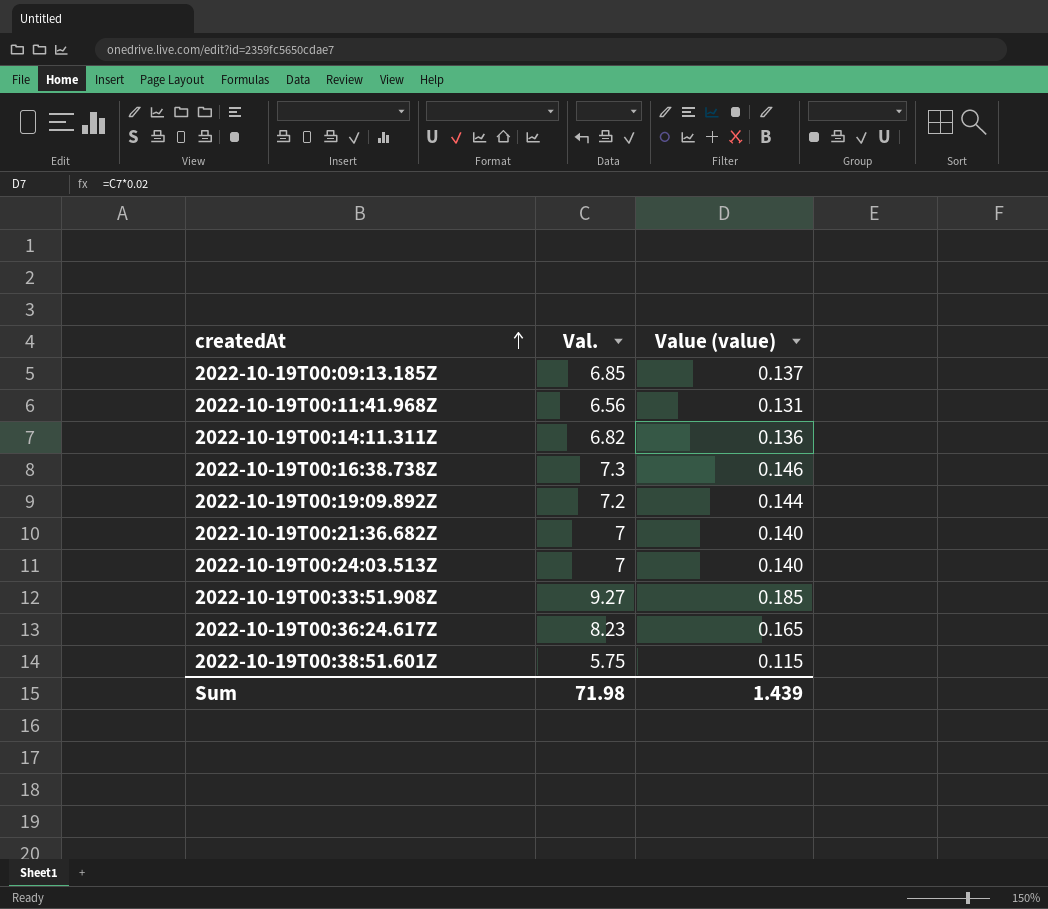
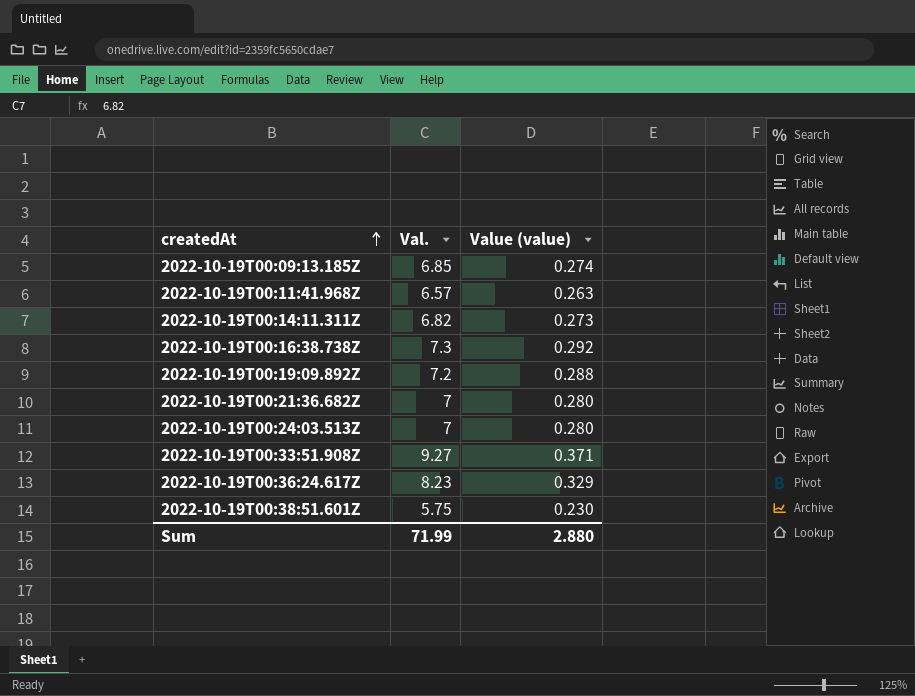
column Value (value) | formula: [Val.] * 0.02 -> [Val.] * 0.04
2022-10-19T00:11:41.968Z | Val.: 6.56 -> 6.57
Sum | Val.: 71.98 -> 71.99
Sum | Value (value): 1.439 -> 2.880

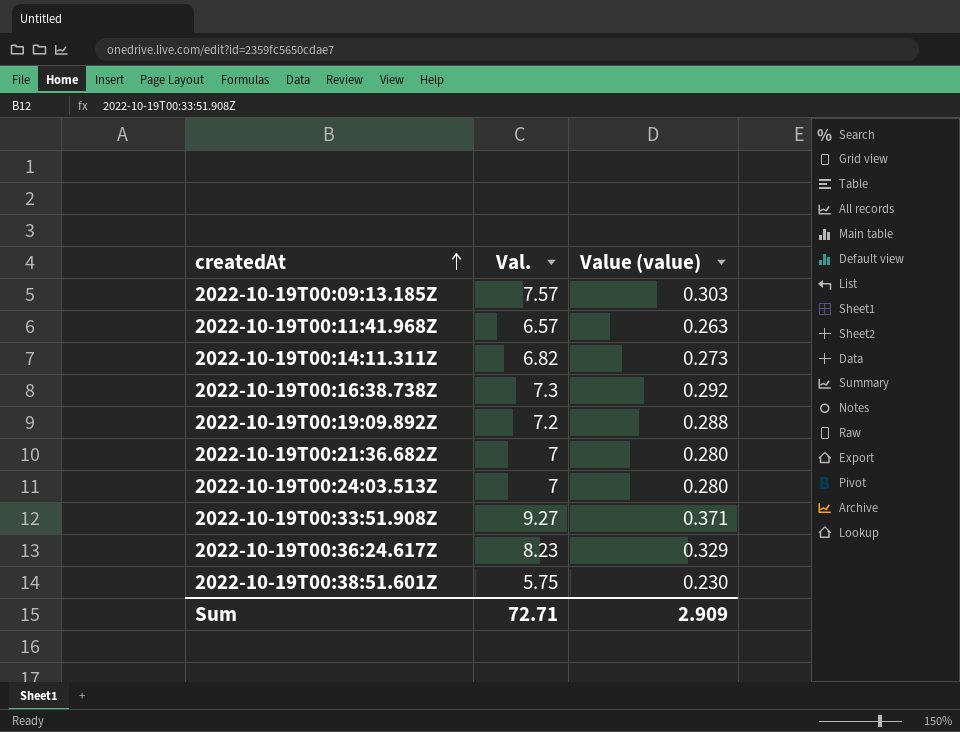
2022-10-19T00:09:13.185Z | Val.: 6.85 -> 7.57
2022-10-19T00:09:13.185Z | Value (value): 0.274 -> 0.303
Sum | Val.: 71.99 -> 72.71
Sum | Value (value): 2.880 -> 2.909

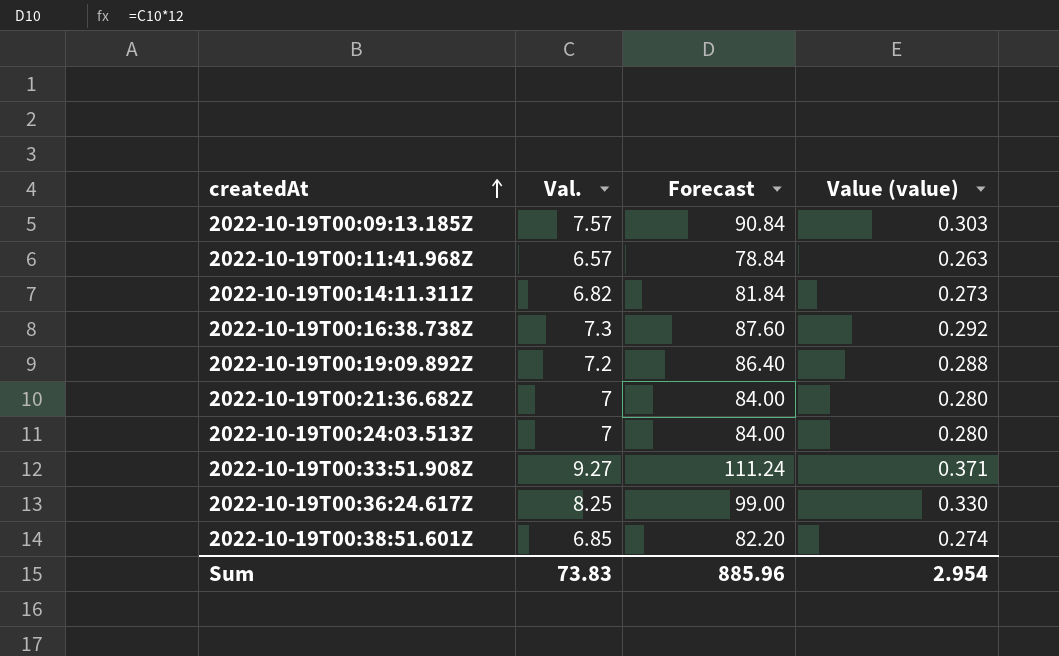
column Forecast | formula: none -> [Val.] * 12
2022-10-19T00:36:24.617Z | Val.: 8.23 -> 8.25
2022-10-19T00:36:24.617Z | Value (value): 0.329 -> 0.330
2022-10-19T00:38:51.601Z | Val.: 5.75 -> 6.85
2022-10-19T00:38:51.601Z | Value (value): 0.230 -> 0.274
Sum | Val.: 72.71 -> 73.83
Sum | Value (value): 2.909 -> 2.954

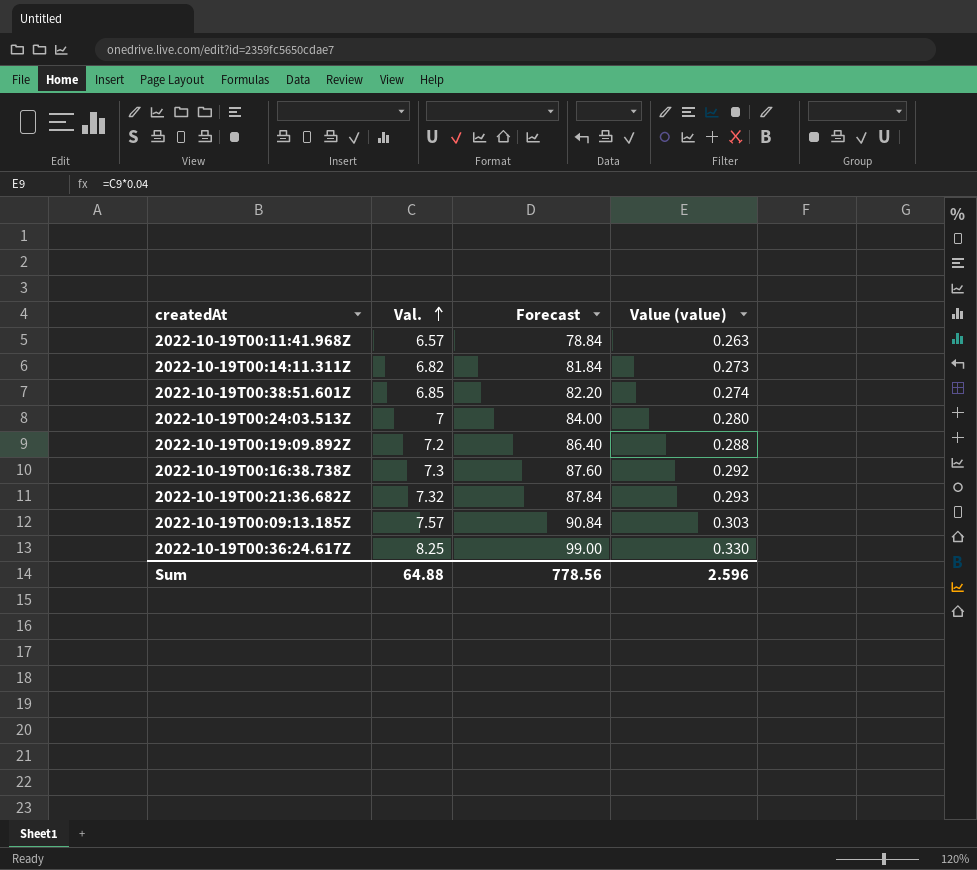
row order: createdAt ascending -> Val. ascending
row 2022-10-19T00:33:51.908Z: 9.27 | 111.24 | 0.371 -> none
2022-10-19T00:21:36.682Z | Val.: 7 -> 7.32
2022-10-19T00:21:36.682Z | Forecast: 84.00 -> 87.84
2022-10-19T00:21:36.682Z | Value (value): 0.280 -> 0.293
Sum | Val.: 73.83 -> 64.88
Sum | Forecast: 885.96 -> 778.56
Sum | Value (value): 2.954 -> 2.596

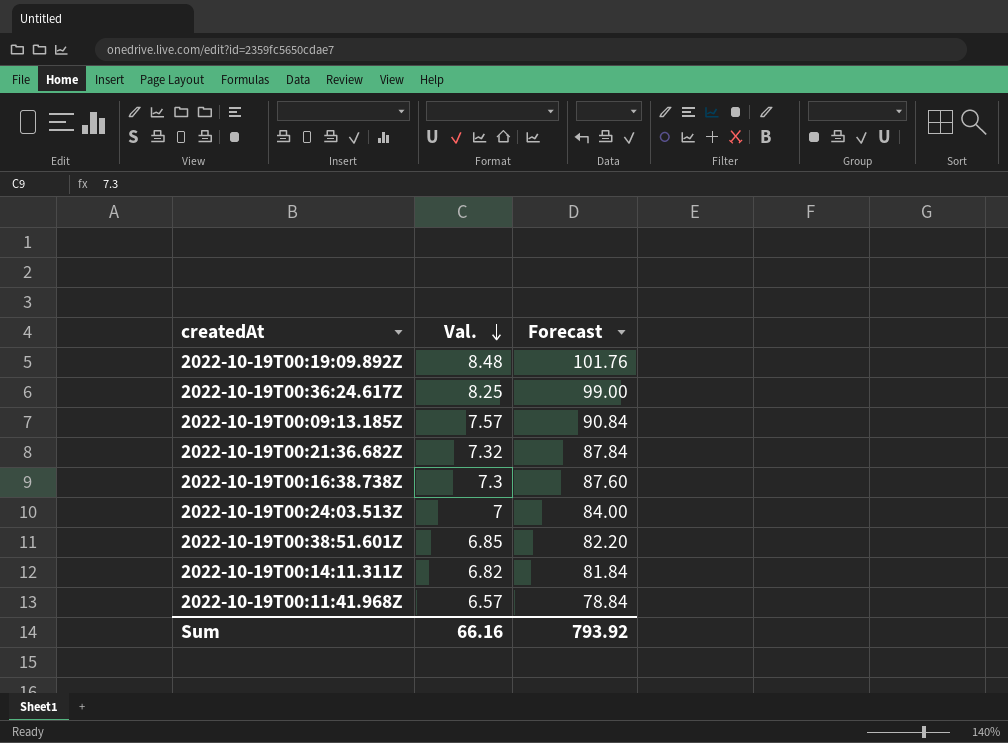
row order: Val. ascending -> Val. descending
column Value (value) | formula: [Val.] * 0.04 -> none
2022-10-19T00:19:09.892Z | Val.: 7.2 -> 8.48
2022-10-19T00:19:09.892Z | Forecast: 86.40 -> 101.76
Sum | Val.: 64.88 -> 66.16
Sum | Forecast: 778.56 -> 793.92

